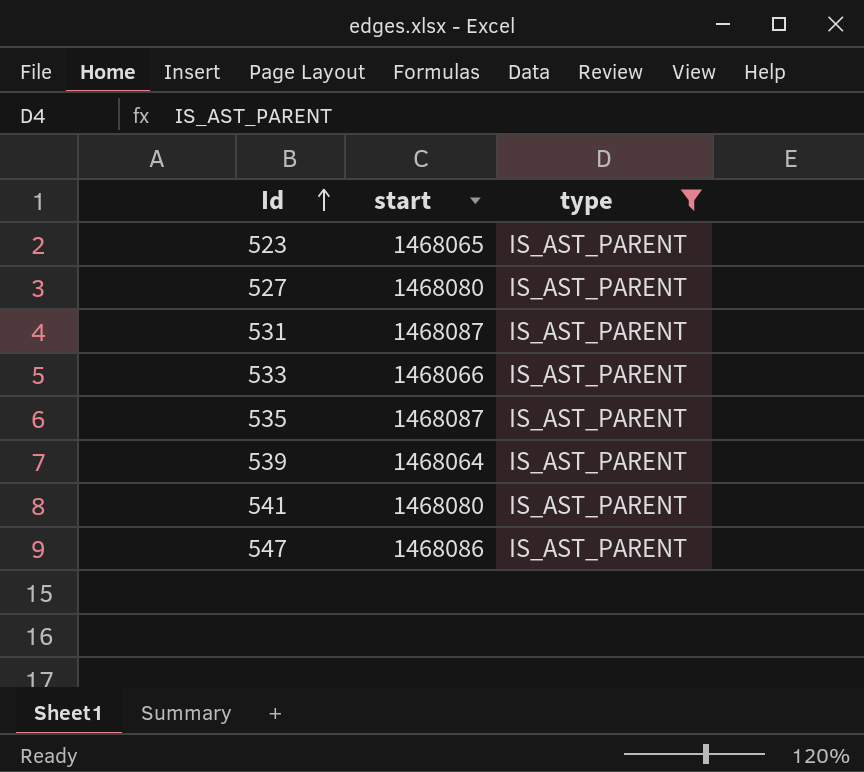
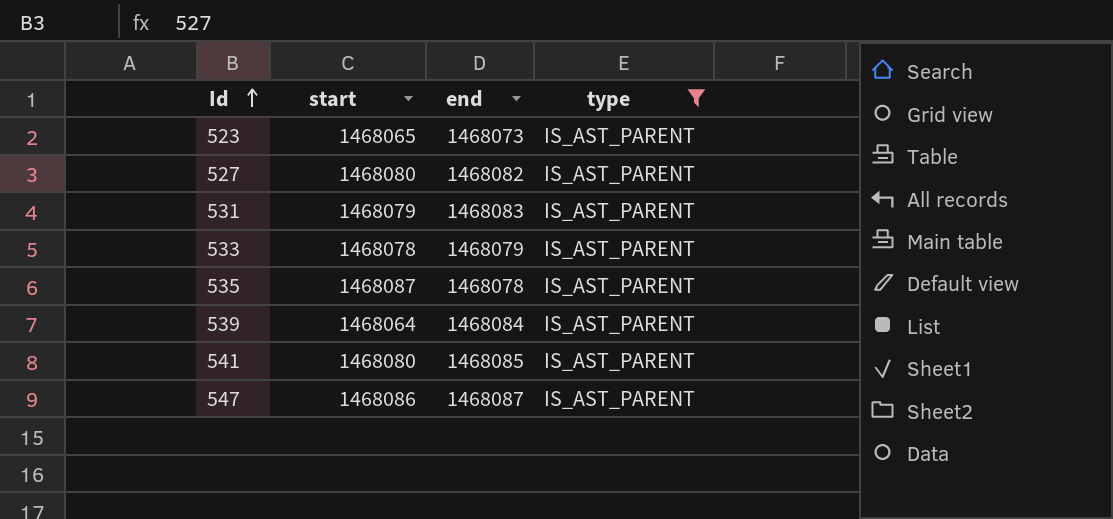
column end | position: none -> 3
531 | start: 1468087 -> 1468079
533 | start: 1468066 -> 1468078

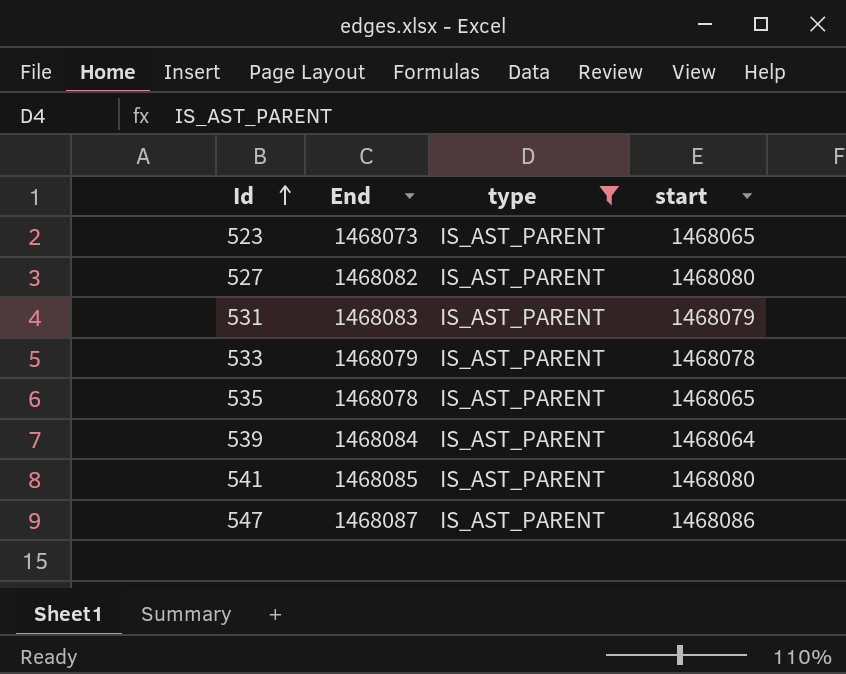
column name: end -> End
column start | position: 2 -> 4
535 | start: 1468087 -> 1468065

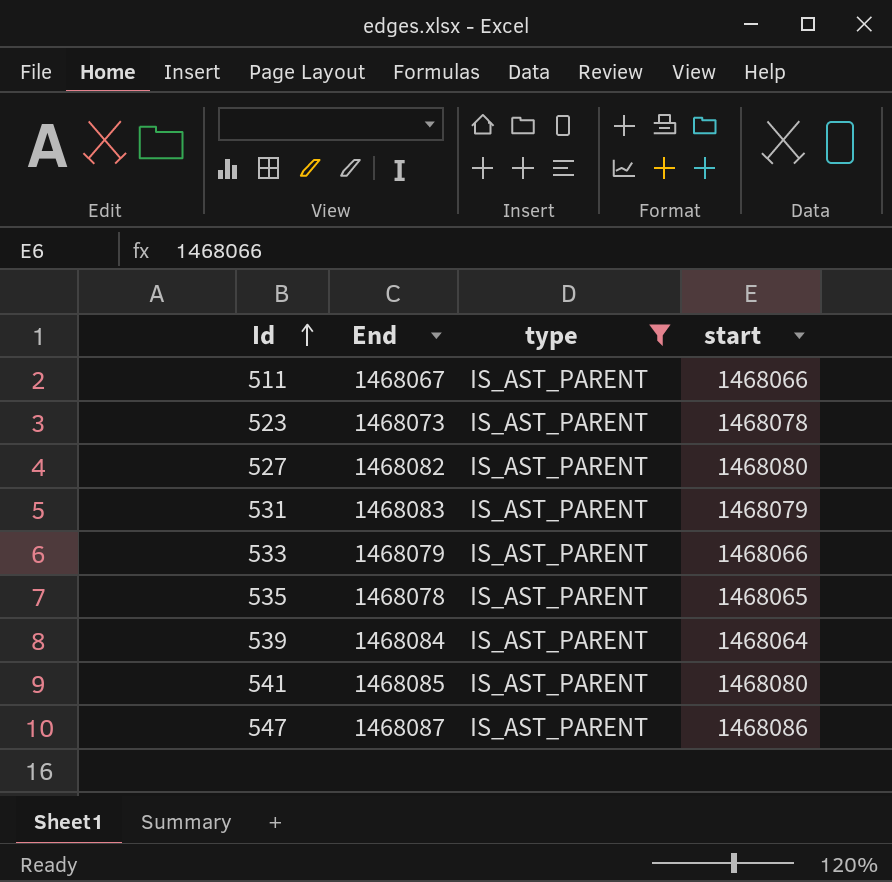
row 511: none -> 1468067 | IS_AST_PARENT | 1468066
523 | start: 1468065 -> 1468078
533 | start: 1468078 -> 1468066

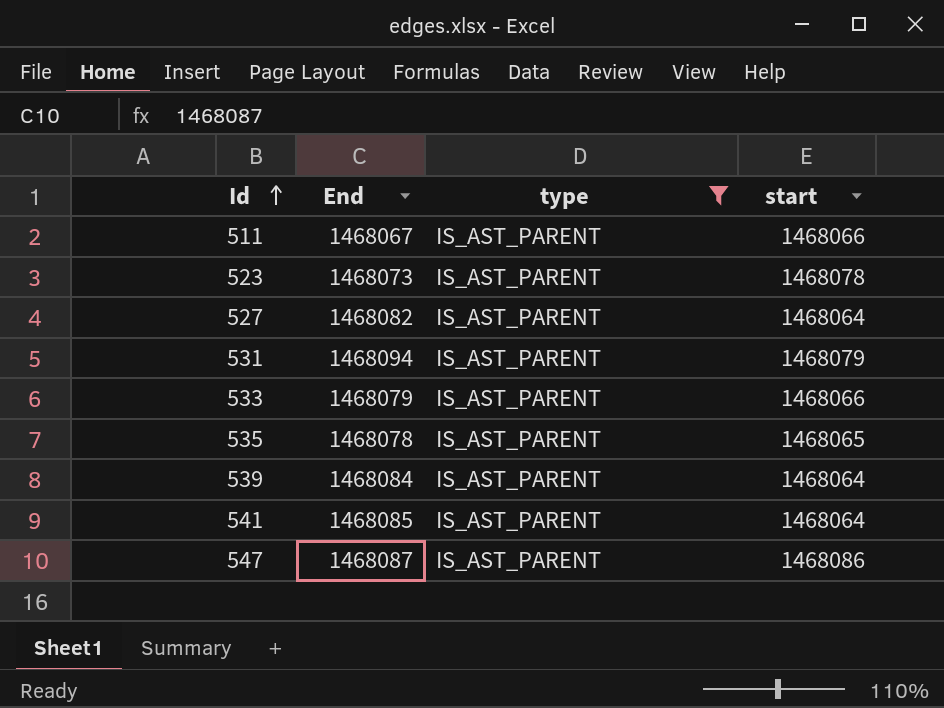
527 | start: 1468080 -> 1468064
531 | End: 1468083 -> 1468094
541 | start: 1468080 -> 1468064

